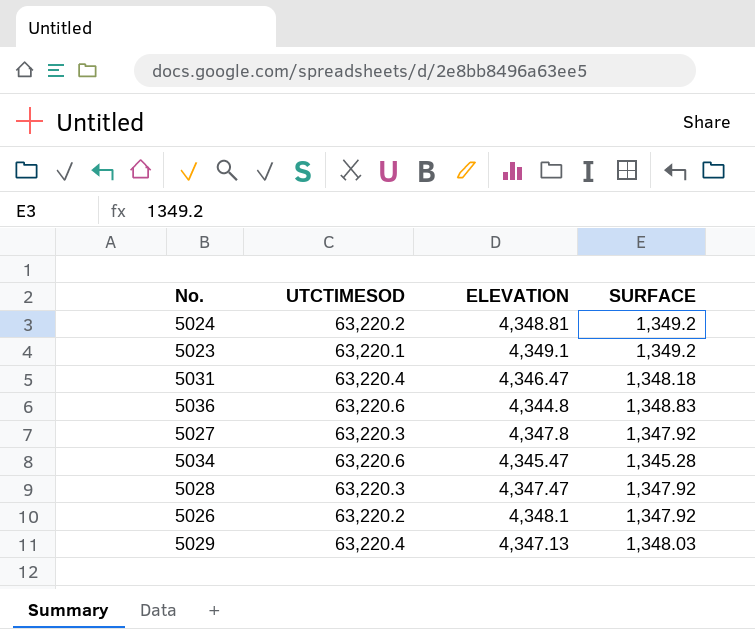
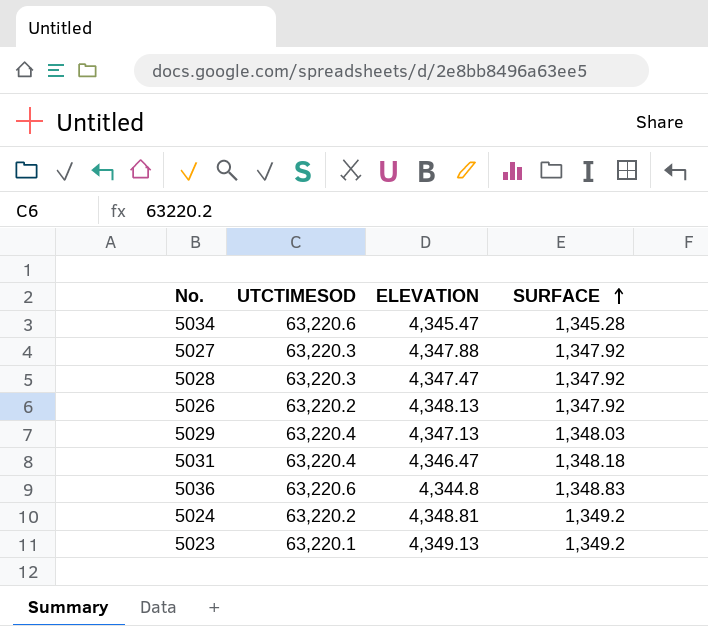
row order: none -> SURFACE ascending
5027 | ELEVATION: 4,347.8 -> 4,347.88
5026 | ELEVATION: 4,348.1 -> 4,348.13
5023 | ELEVATION: 4,349.1 -> 4,349.13

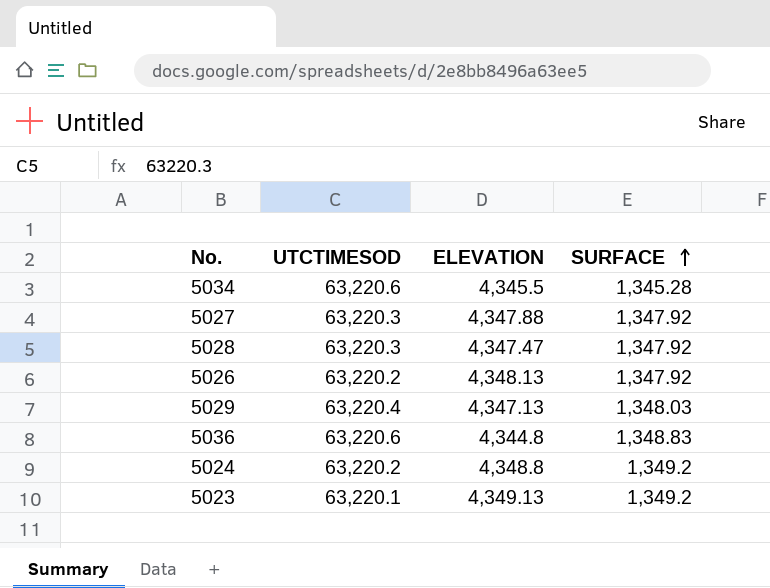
row 5031: 63,220.4 | 4,346.47 | 1,348.18 -> none
5034 | ELEVATION: 4,345.47 -> 4,345.5
5024 | ELEVATION: 4,348.81 -> 4,348.8

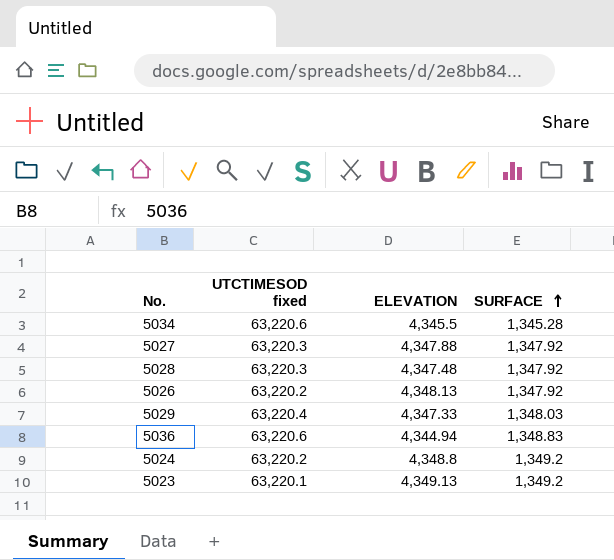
column name: UTCTIMESOD -> UTCTIMESOD fixed
5028 | ELEVATION: 4,347.47 -> 4,347.48
5029 | ELEVATION: 4,347.13 -> 4,347.33
5036 | ELEVATION: 4,344.8 -> 4,344.94

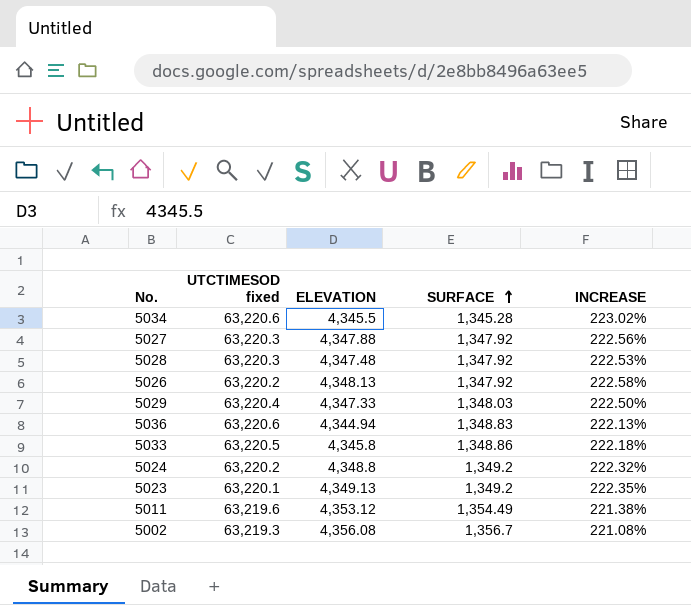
column INCREASE | formula: none -> ([ELEVATION] - [SURFACE]) / [SURFACE]
row 5033: none -> 63,220.5 | 4,345.8 | 1,348.86 | 222.18%
row 5011: none -> 63,219.6 | 4,353.12 | 1,354.49 | 221.38%
row 5002: none -> 63,219.3 | 4,356.08 | 1,356.7 | 221.08%

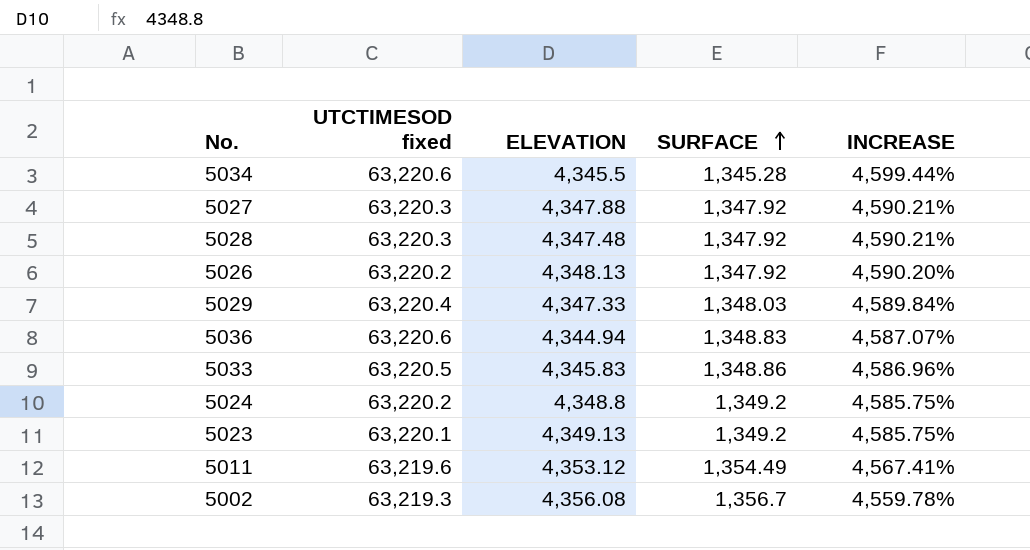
column INCREASE | formula: ([ELEVATION] - [SURFACE]) / [SURFACE] -> ([UTCTIMESOD fixed] - [SURFACE]) / [SURFACE]
5033 | ELEVATION: 4,345.8 -> 4,345.83

